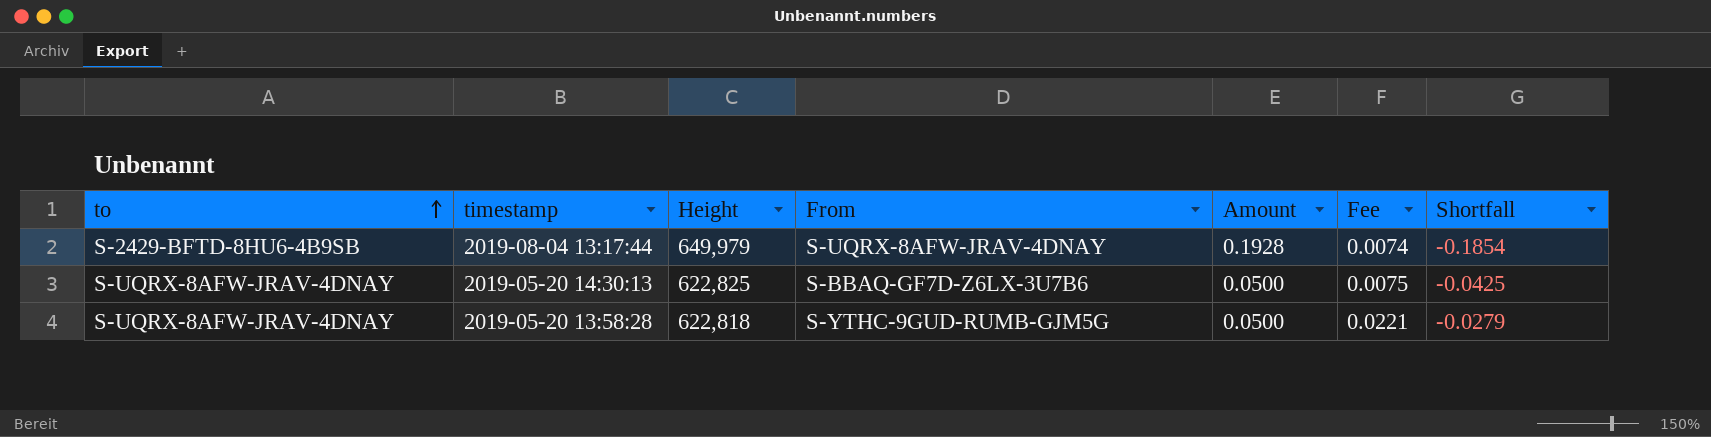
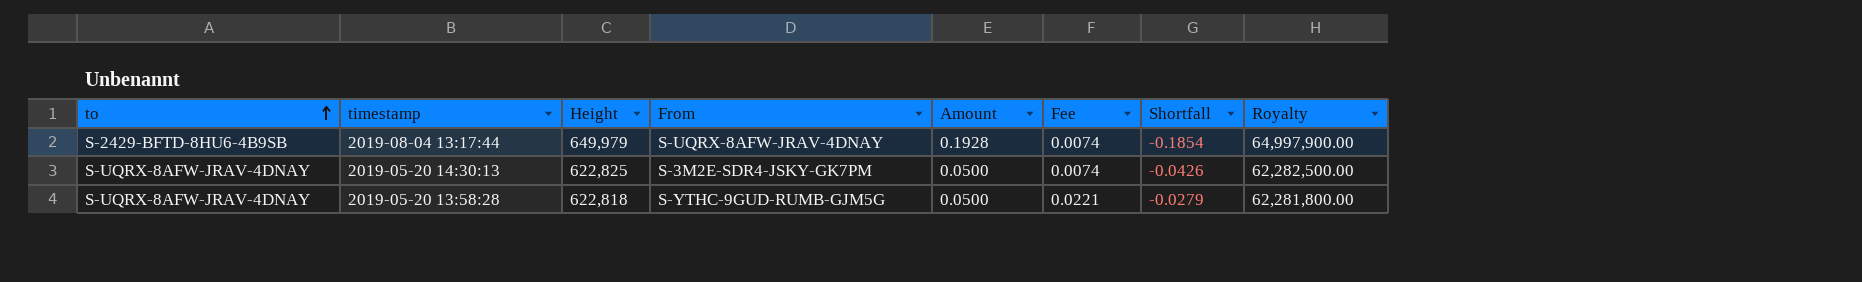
column Royalty | formula: none -> [Height] * 100
2019-05-20 14:30:13 | From: S-BBAQ-GF7D-Z6LX-3U7B6 -> S-3M2E-SDR4-JSKY-GK7PM
2019-05-20 14:30:13 | Fee: 0.0075 -> 0.0074
2019-05-20 14:30:13 | Shortfall: -0.0425 -> -0.0426

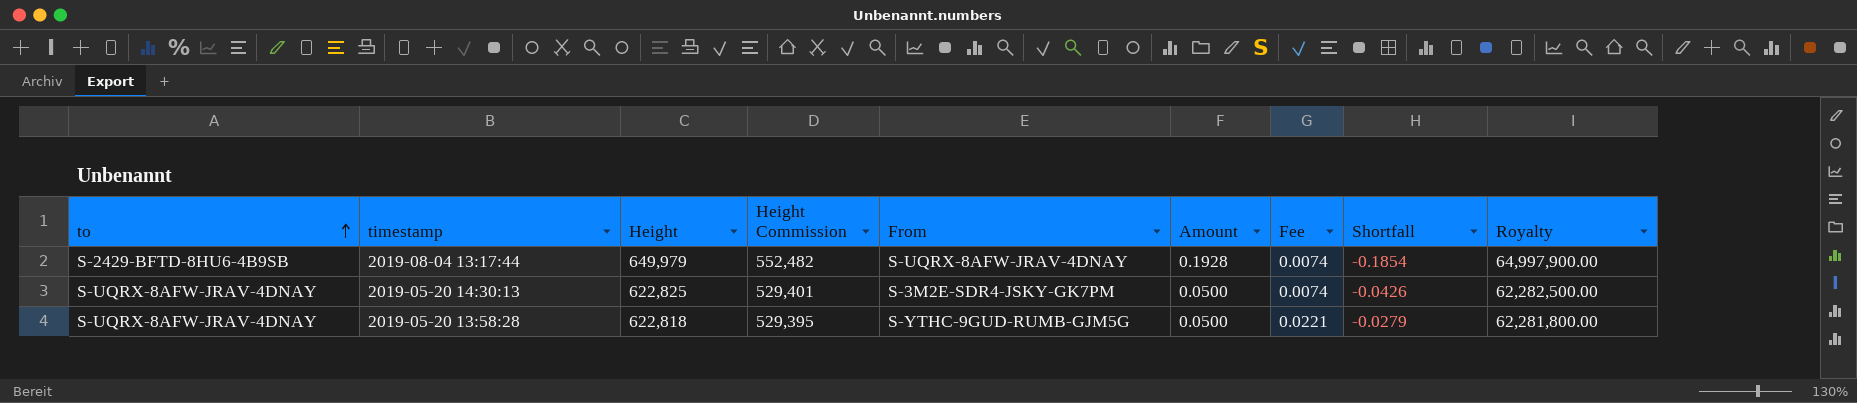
column Height Commission | formula: none -> [Height] * 0.85

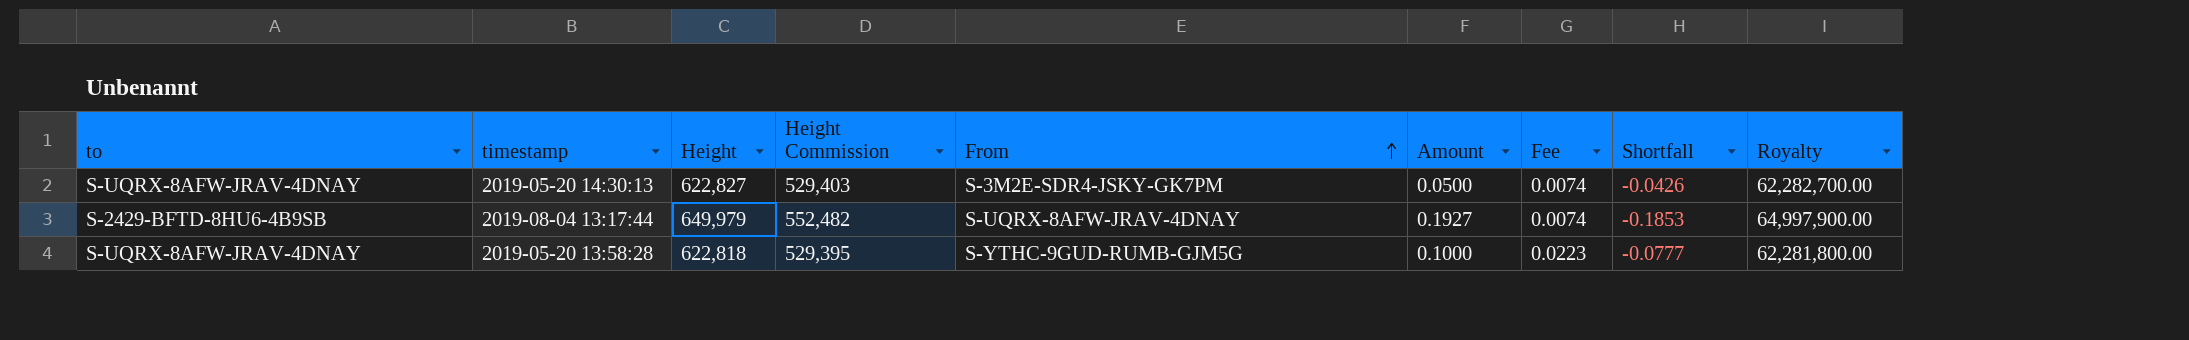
row order: to ascending -> From ascending
2019-05-20 14:30:13 | Height: 622,825 -> 622,827
2019-05-20 14:30:13 | Height Commission: 529,401 -> 529,403
2019-05-20 14:30:13 | Royalty: 62,282,500.00 -> 62,282,700.00
2019-08-04 13:17:44 | Amount: 0.1928 -> 0.1927
2019-08-04 13:17:44 | Shortfall: -0.1854 -> -0.1853
2019-05-20 13:58:28 | Amount: 0.0500 -> 0.1000
2019-05-20 13:58:28 | Fee: 0.0221 -> 0.0223
2019-05-20 13:58:28 | Shortfall: -0.0279 -> -0.0777

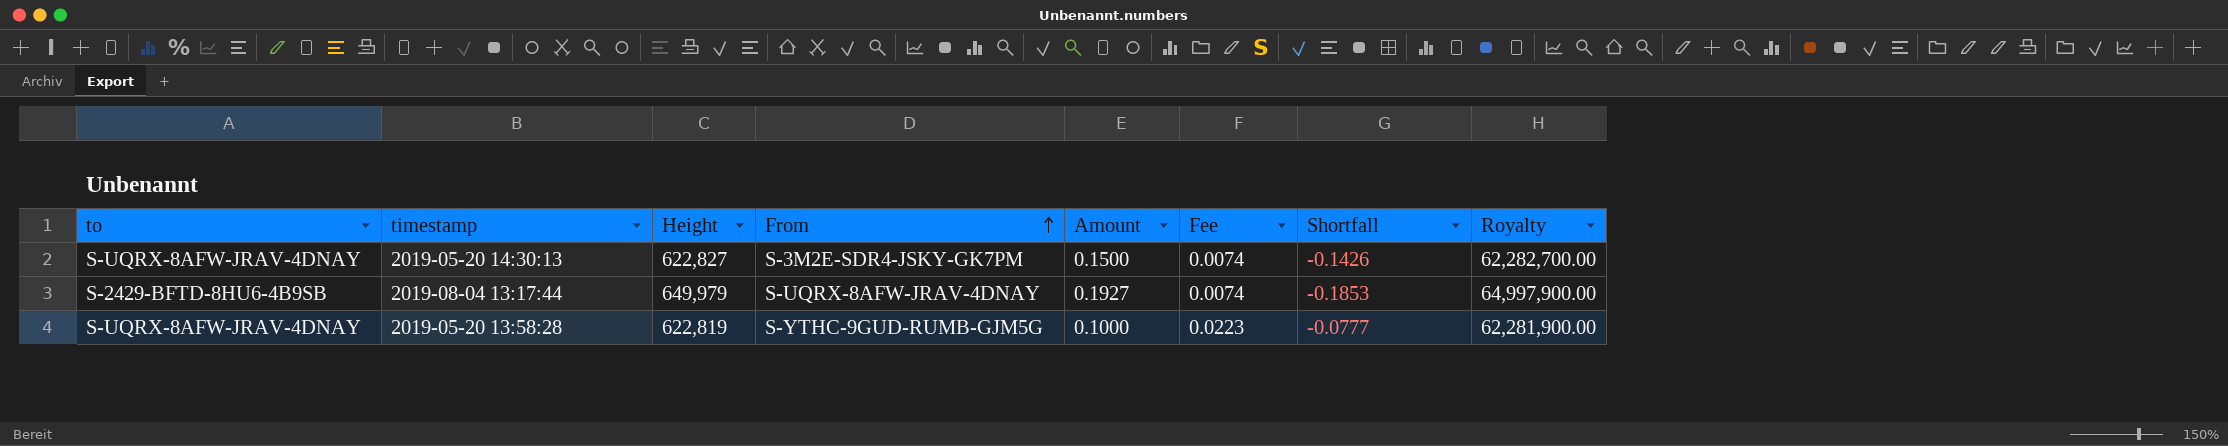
column Height Commission | formula: [Height] * 0.85 -> none
2019-05-20 14:30:13 | Amount: 0.0500 -> 0.1500
2019-05-20 14:30:13 | Shortfall: -0.0426 -> -0.1426
2019-05-20 13:58:28 | Height: 622,818 -> 622,819
2019-05-20 13:58:28 | Royalty: 62,281,800.00 -> 62,281,900.00

